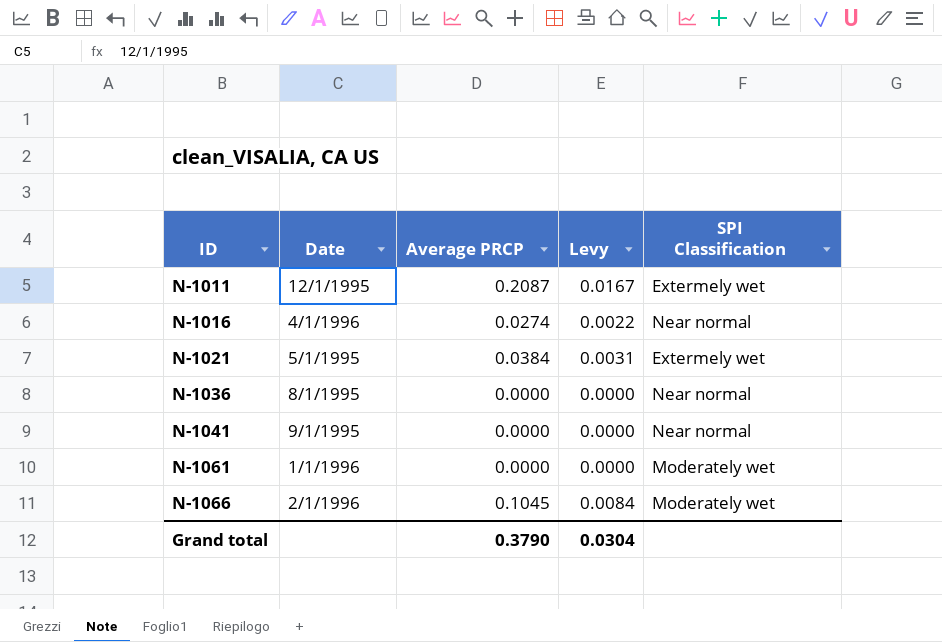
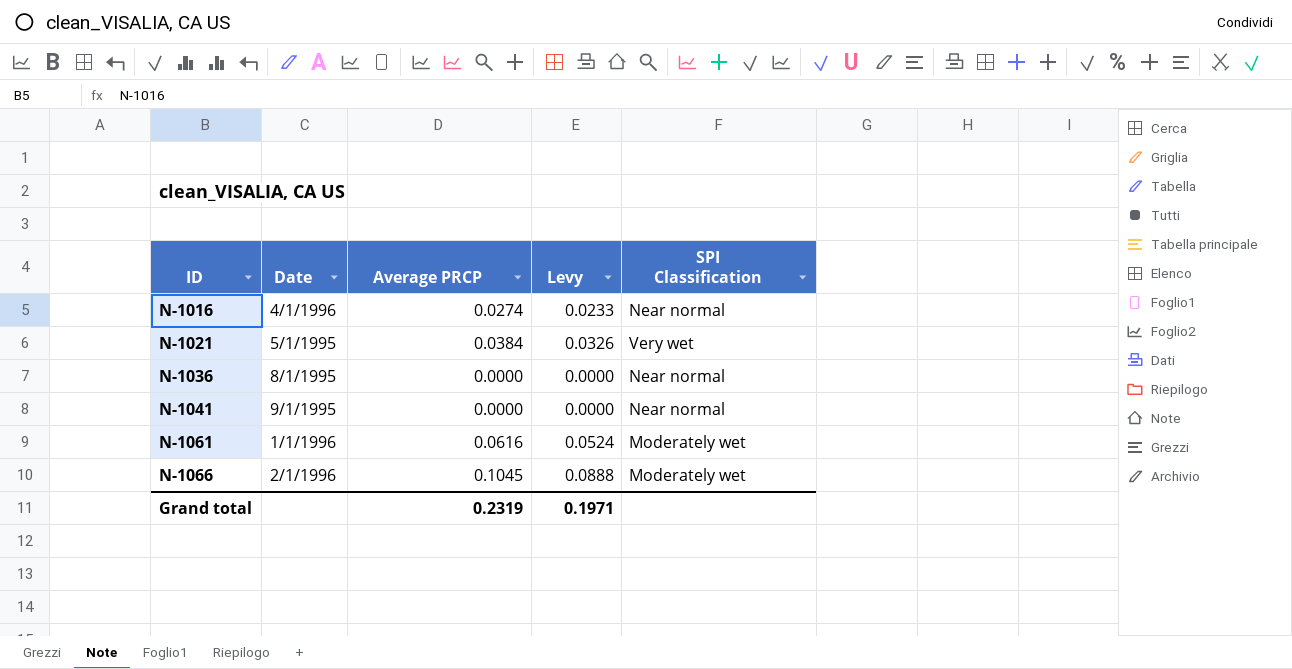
column Levy | formula: [Average PRCP] * 0.08 -> [Average PRCP] * 0.85
row N-1011: 12/1/1995 | 0.2087 | 0.0167 | Extermely wet -> none
N-1021 | SPI Classification: Extermely wet -> Very wet
N-1061 | Average PRCP: 0.0000 -> 0.0616
Grand total | Average PRCP: 0.3790 -> 0.2319
Grand total | Levy: 0.0304 -> 0.1971

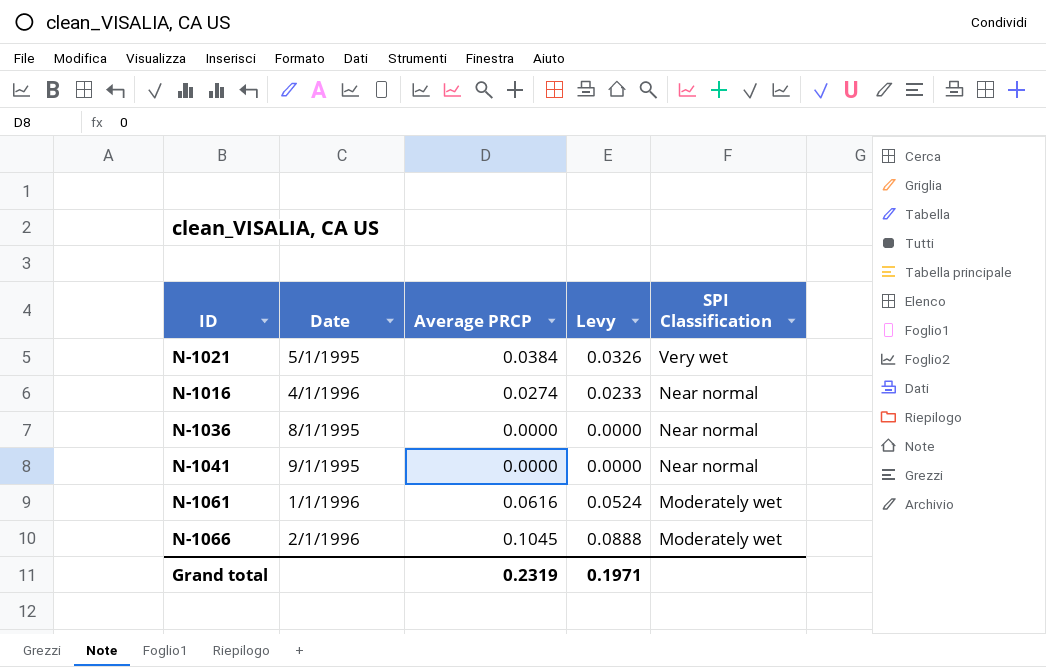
row order: ID ascending -> SPI Classification descending

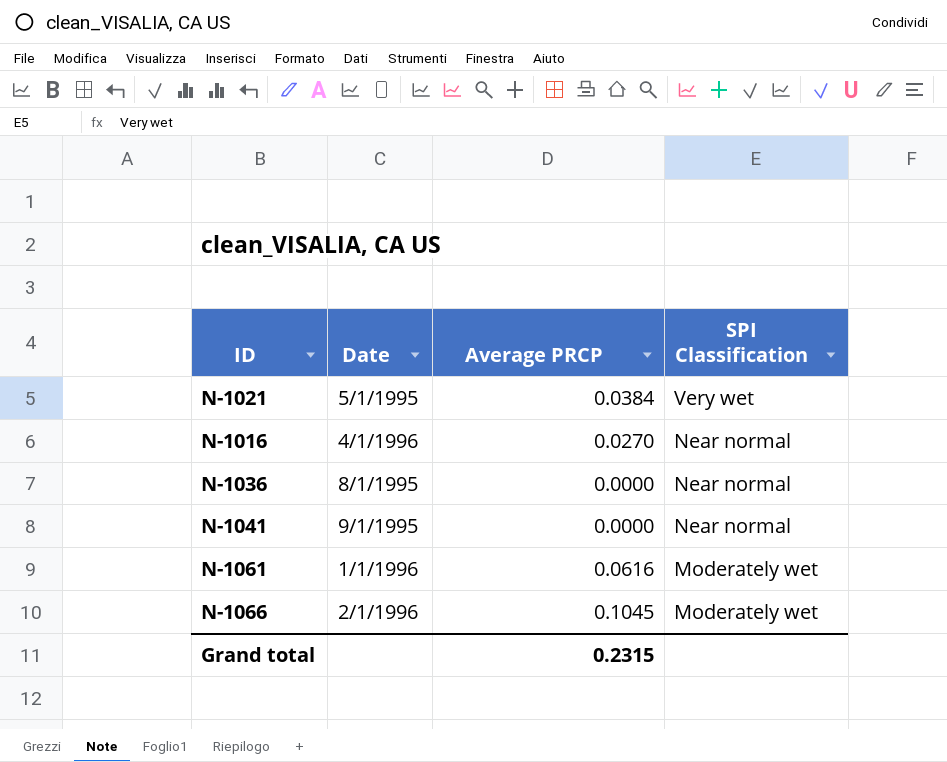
column Levy | formula: [Average PRCP] * 0.85 -> none
N-1016 | Average PRCP: 0.0274 -> 0.0270
Grand total | Average PRCP: 0.2319 -> 0.2315

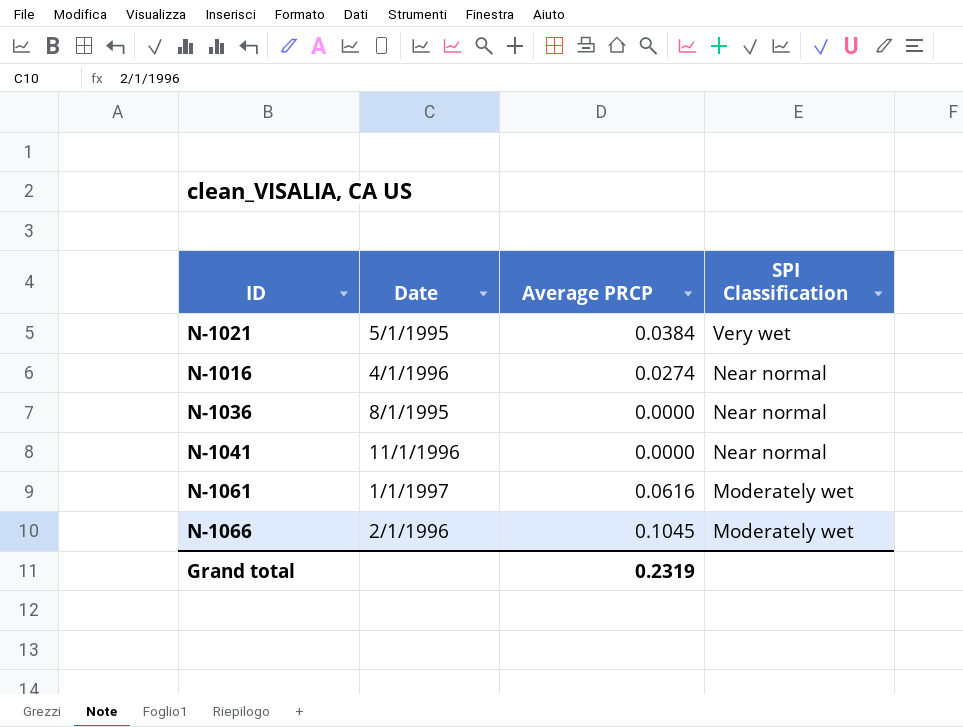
N-1016 | Average PRCP: 0.0270 -> 0.0274
N-1041 | Date: 9/1/1995 -> 11/1/1996
N-1061 | Date: 1/1/1996 -> 1/1/1997
Grand total | Average PRCP: 0.2315 -> 0.2319

